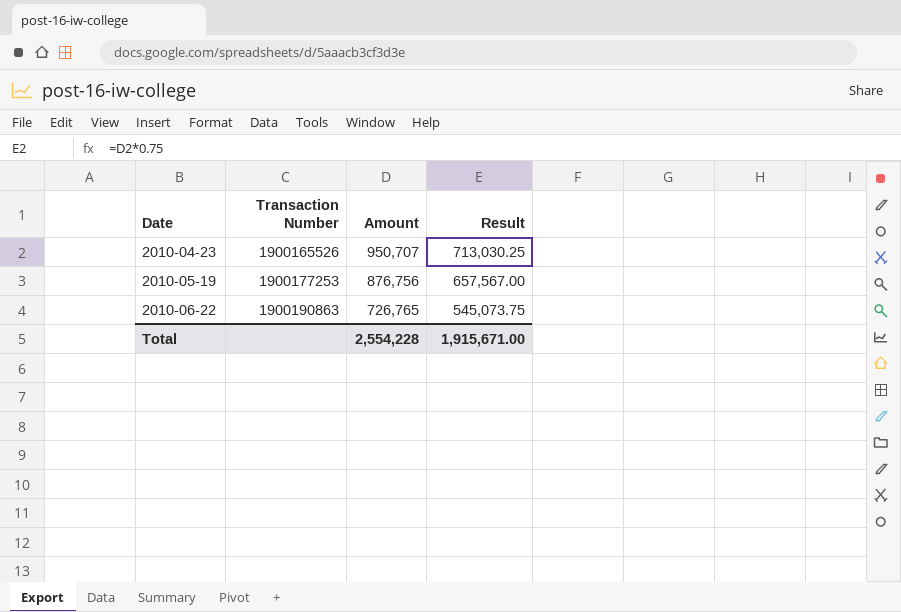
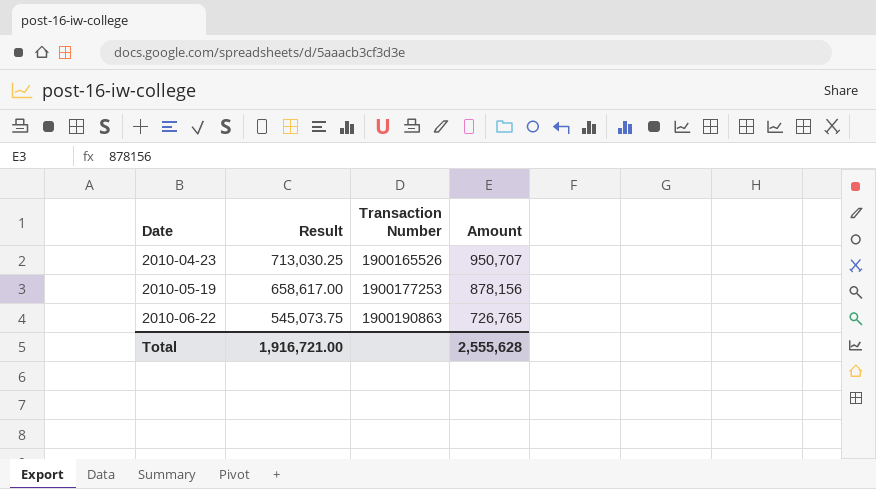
column Result | position: 4 -> 2
2010-05-19 | Result: 657,567.00 -> 658,617.00
2010-05-19 | Amount: 876,756 -> 878,156
Total | Result: 1,915,671.00 -> 1,916,721.00
Total | Amount: 2,554,228 -> 2,555,628

